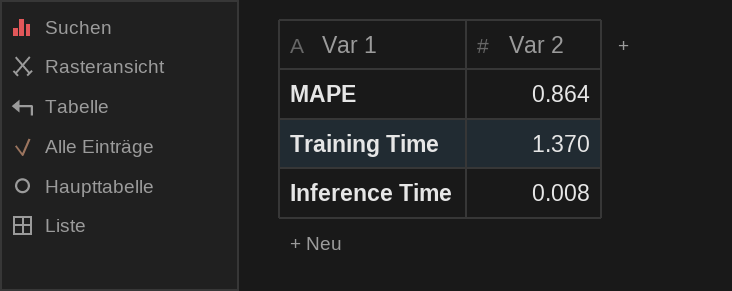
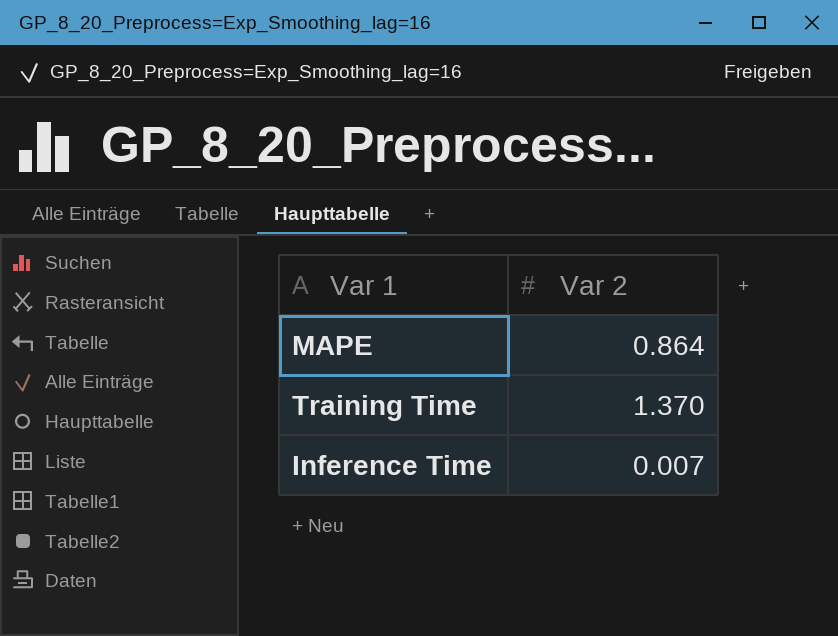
Inference Time | Var 2: 0.008 -> 0.007

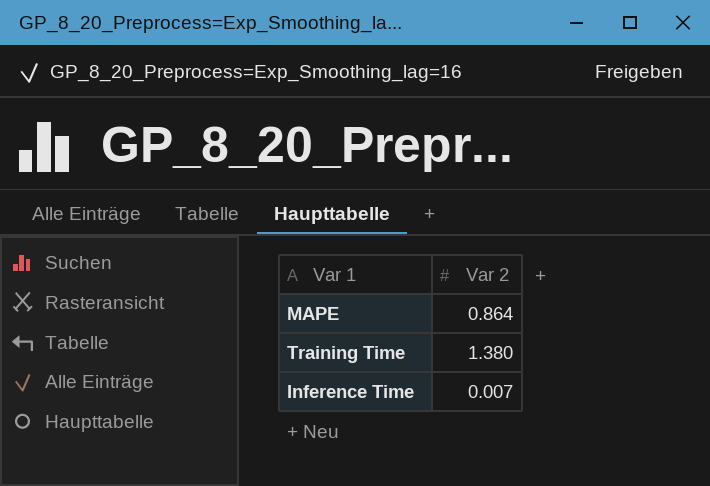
Training Time | Var 2: 1.370 -> 1.380

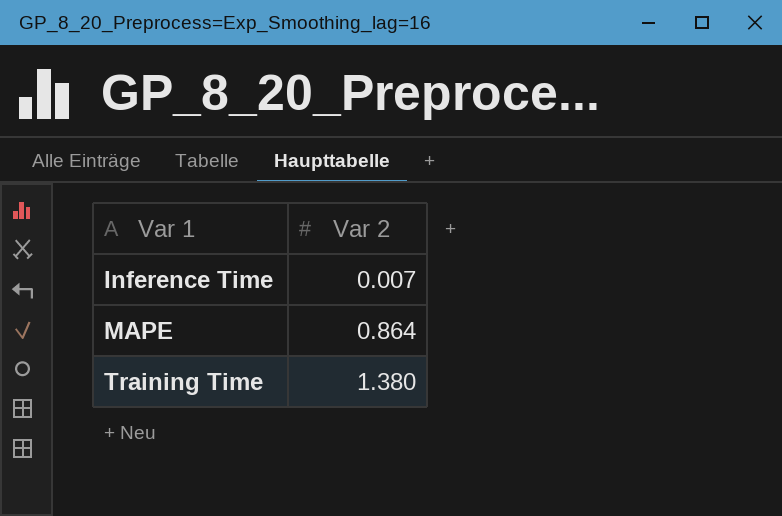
row order: none -> Var 1 ascending

